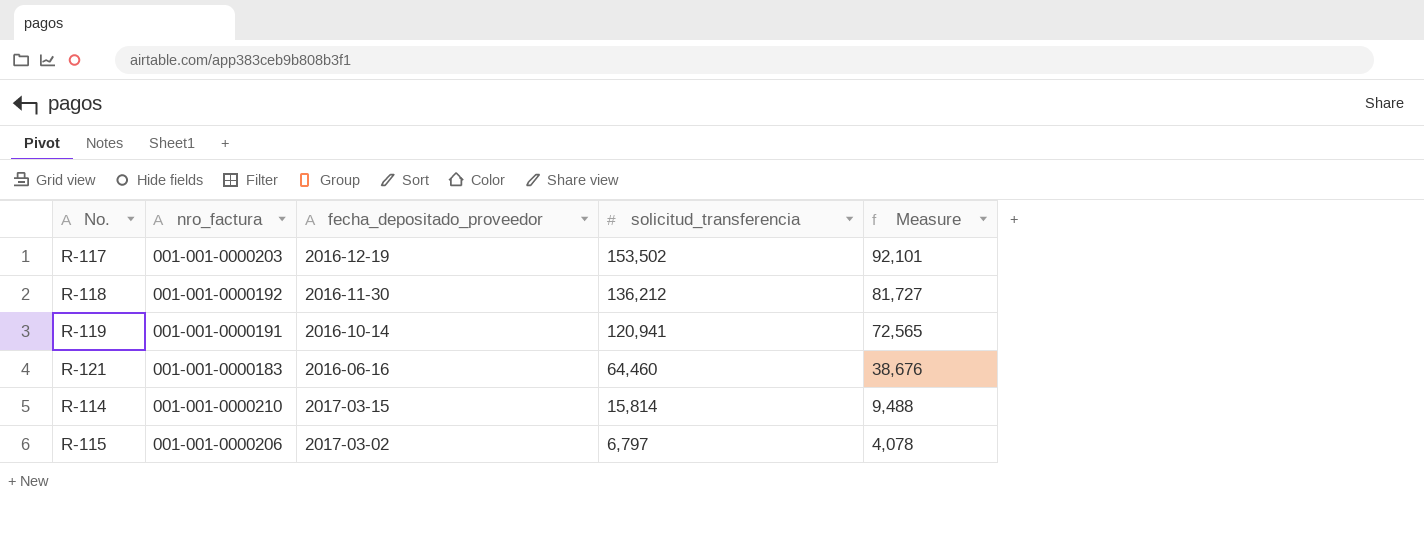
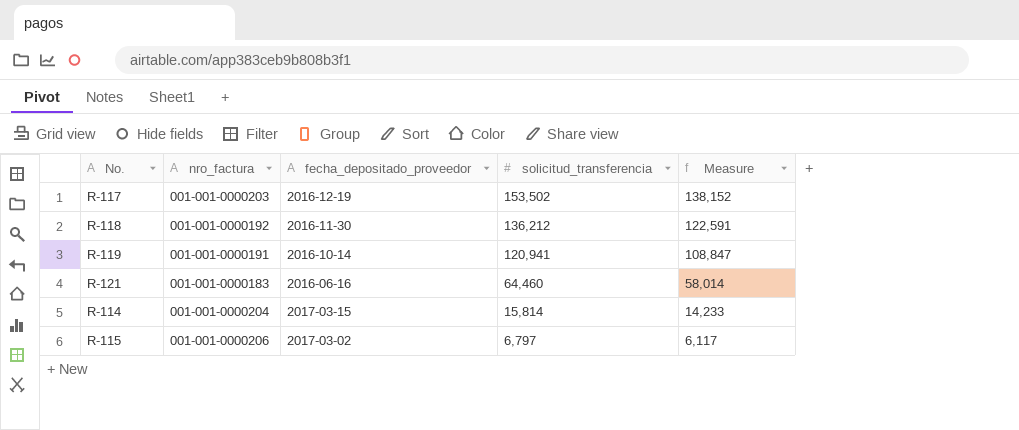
column Measure | formula: [solicitud_transferencia] * 0.6 -> [solicitud_transferencia] * 0.9
R-114 | nro_factura: 001-001-0000210 -> 001-001-0000204

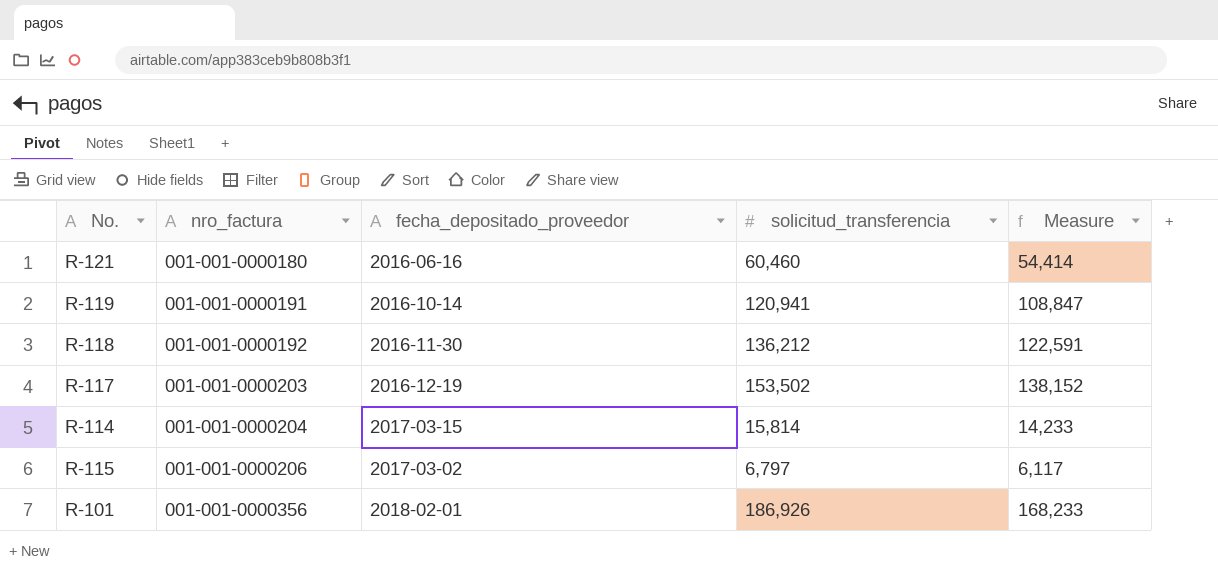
row order: solicitud_transferencia descending -> nro_factura ascending
R-121 | nro_factura: 001-001-0000183 -> 001-001-0000180
R-121 | solicitud_transferencia: 64,460 -> 60,460
R-121 | Measure: 58,014 -> 54,414
row R-101: none -> 001-001-0000356 | 2018-02-01 | 186,926 | 168,233

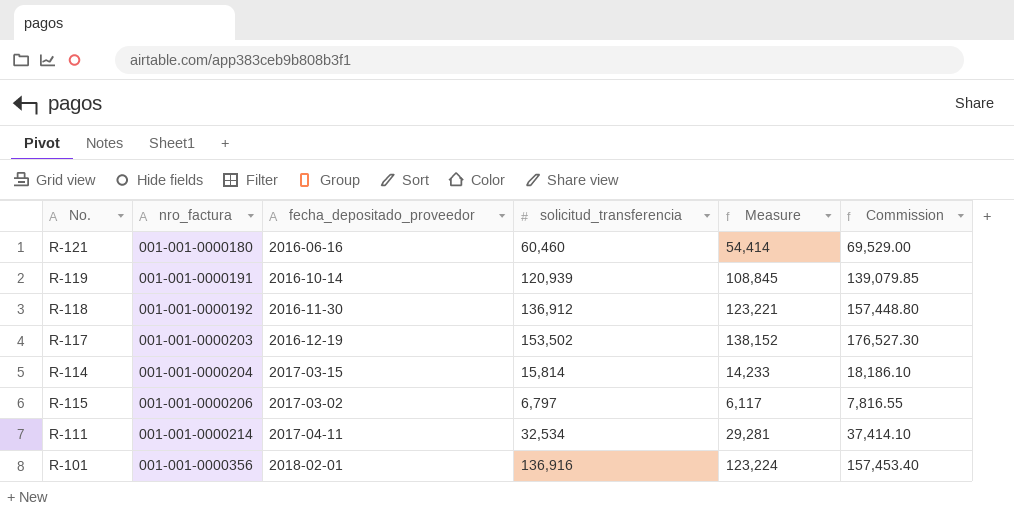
column Commission | formula: none -> [solicitud_transferencia] * 1.15
R-119 | solicitud_transferencia: 120,941 -> 120,939
R-119 | Measure: 108,847 -> 108,845
R-118 | solicitud_transferencia: 136,212 -> 136,912
R-118 | Measure: 122,591 -> 123,221
row R-111: none -> 001-001-0000214 | 2017-04-11 | 32,534 | 29,281 | 37,414.10
R-101 | solicitud_transferencia: 186,926 -> 136,916
R-101 | Measure: 168,233 -> 123,224

